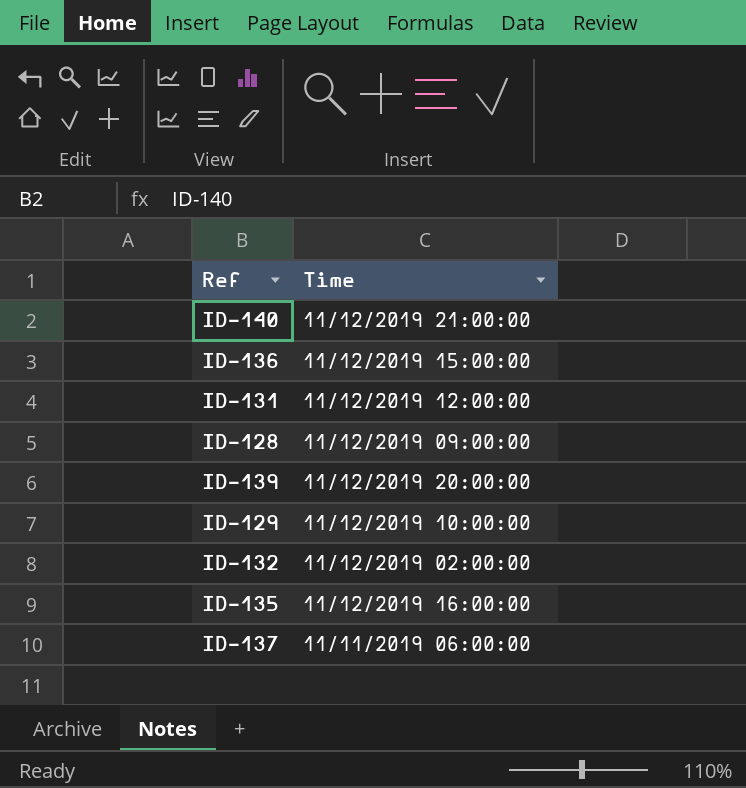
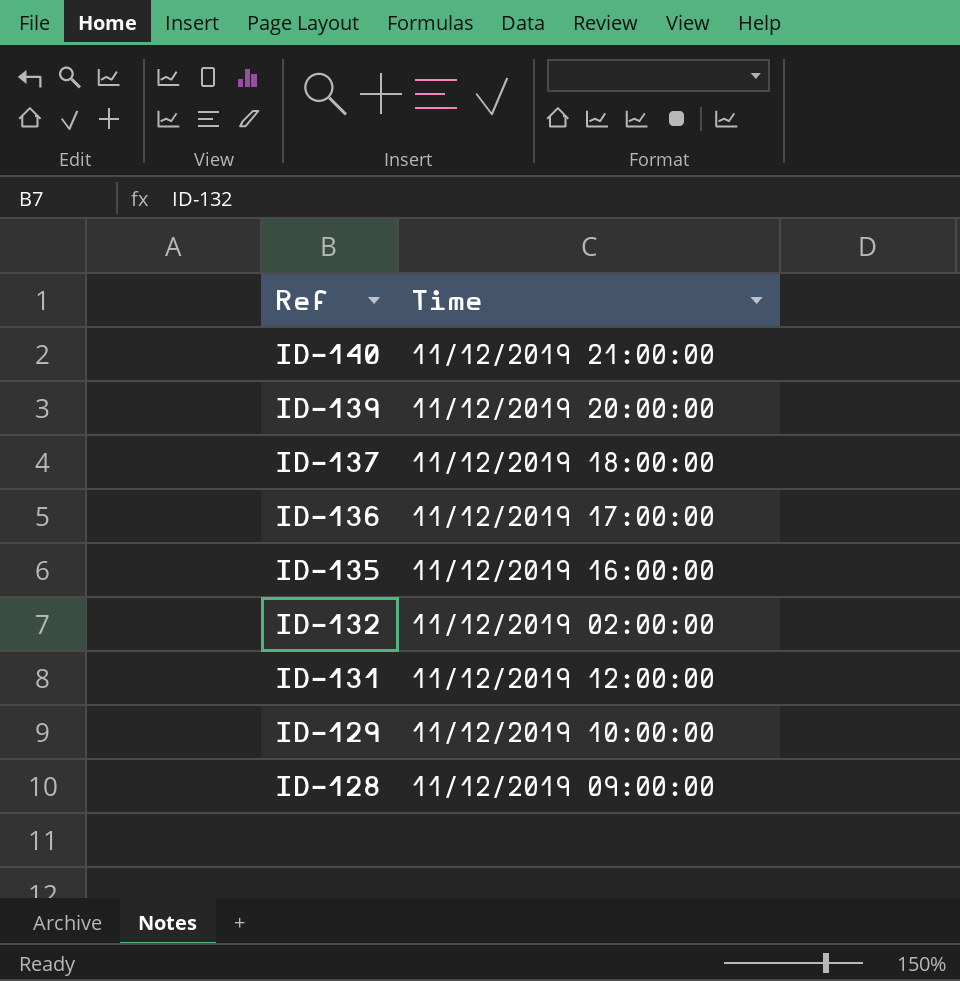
row order: none -> Ref descending
ID-137 | Time: 11/11/2019 06:00:00 -> 11/12/2019 18:00:00
ID-136 | Time: 11/12/2019 15:00:00 -> 11/12/2019 17:00:00

